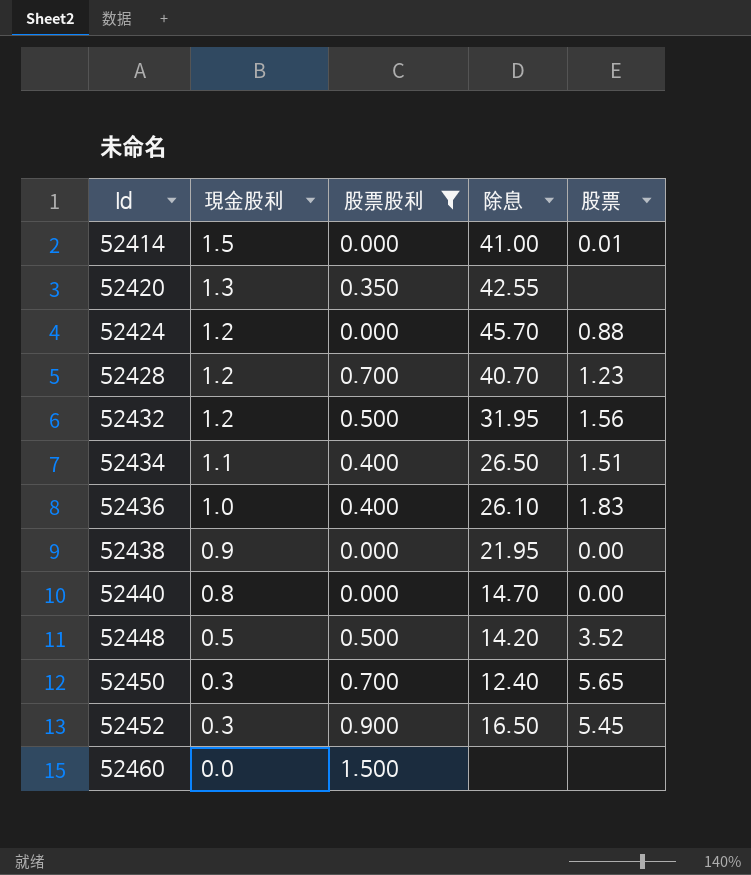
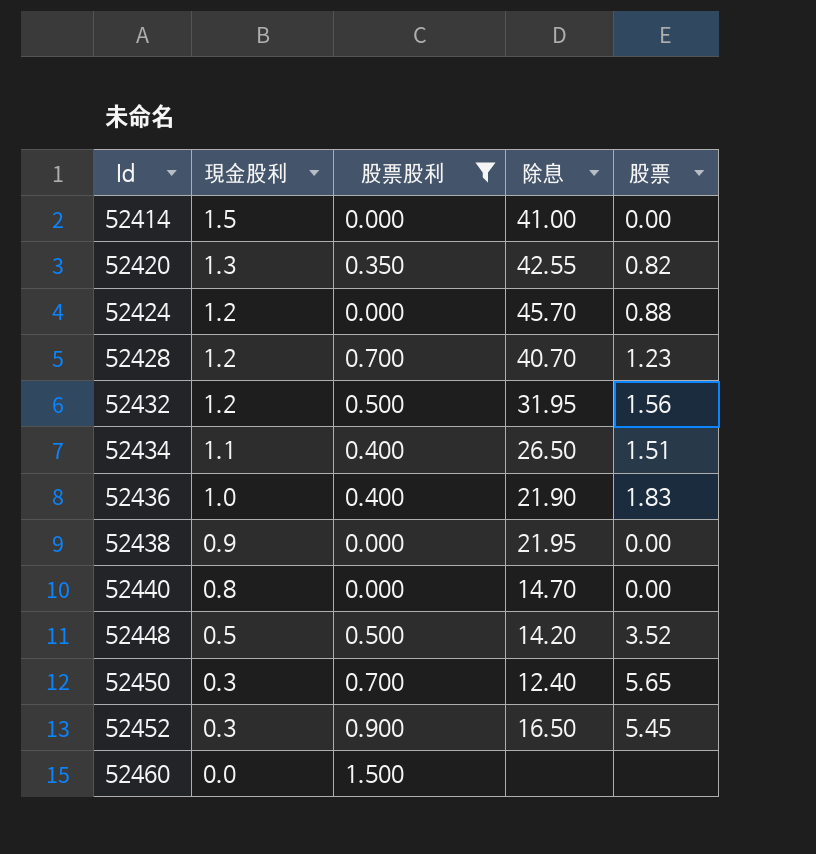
52414 | 股票: 0.01 -> 0.00
52420 | 股票: none -> 0.82
52436 | 除息: 26.10 -> 21.90

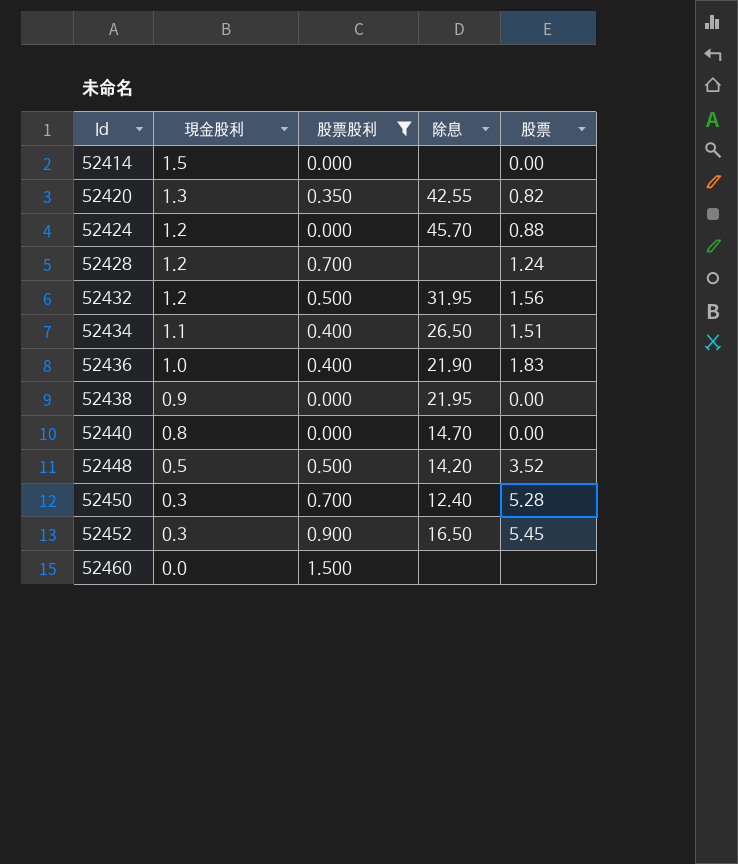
52414 | 除息: 41.00 -> none
52428 | 除息: 40.70 -> none
52428 | 股票: 1.23 -> 1.24
52450 | 股票: 5.65 -> 5.28

